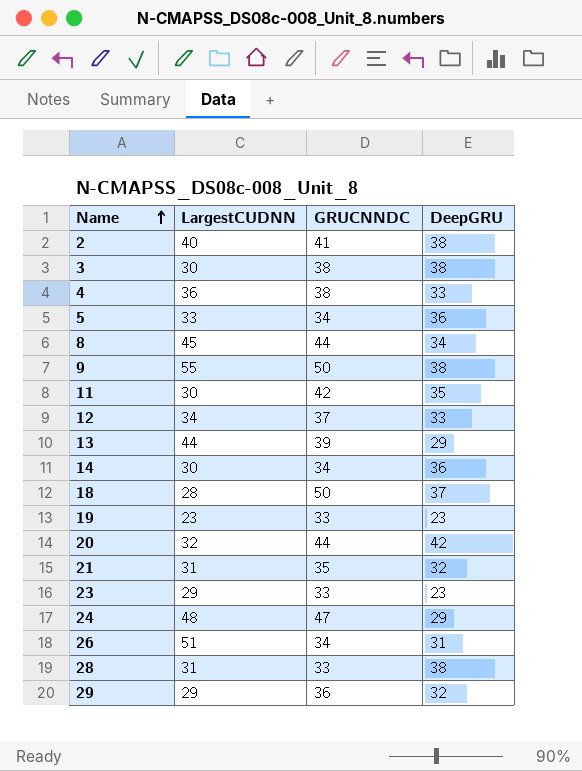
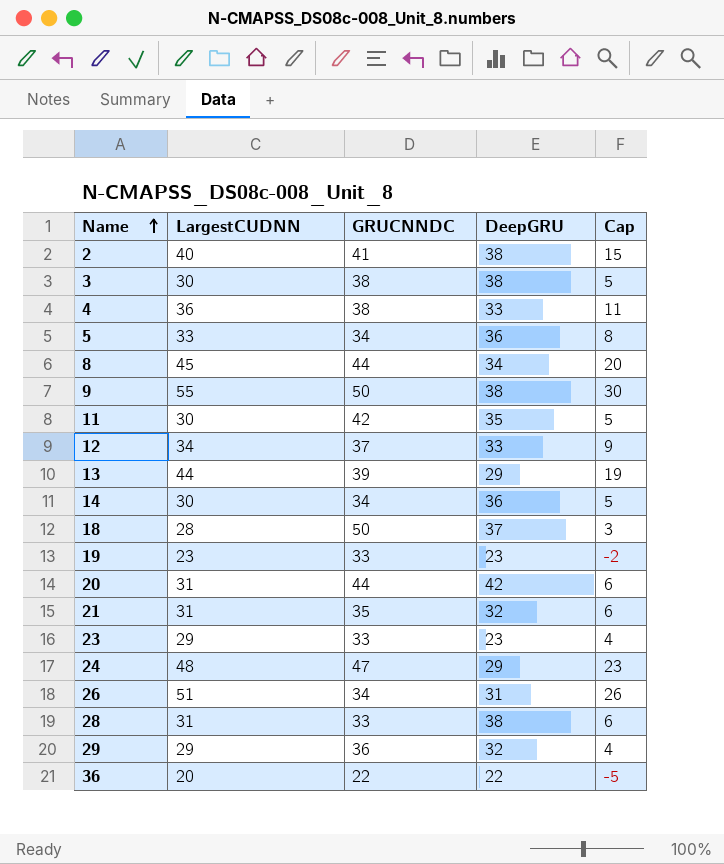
column Cap | formula: none -> [LargestCUDNN] - 25
20 | LargestCUDNN: 32 -> 31
row 36: none -> 20 | 22 | 22 | -5

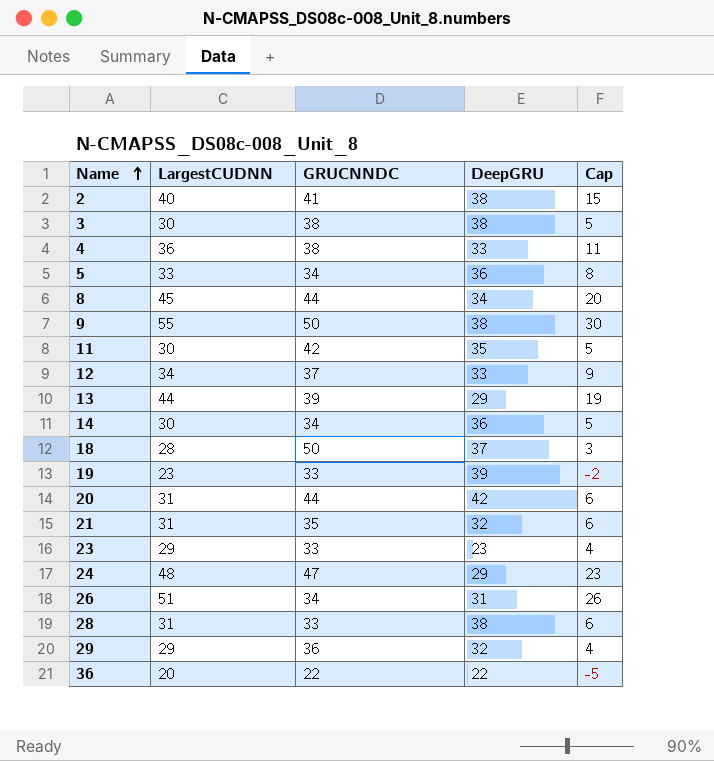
19 | DeepGRU: 23 -> 39

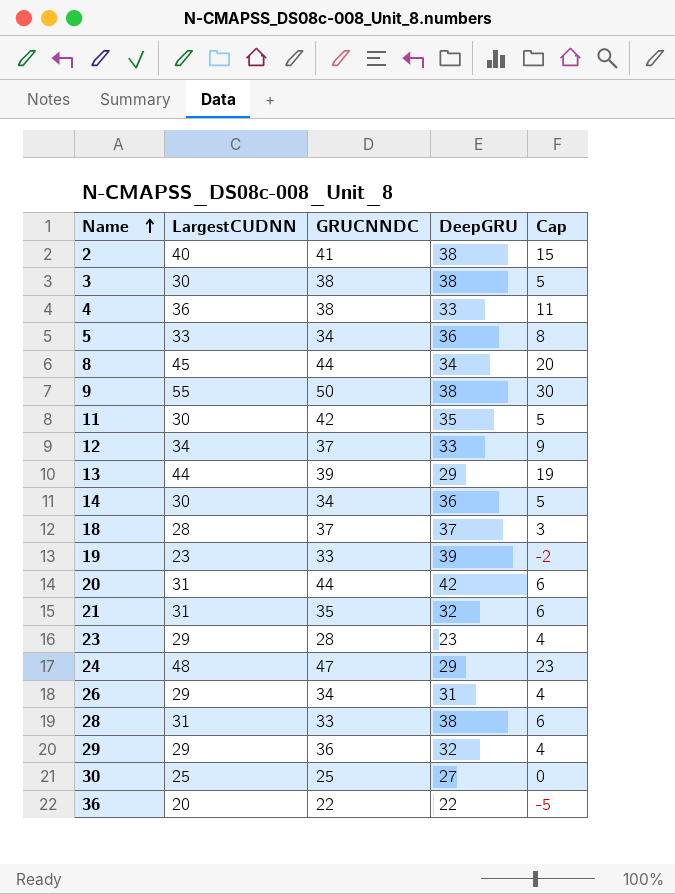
18 | GRUCNNDC: 50 -> 37
23 | GRUCNNDC: 33 -> 28
26 | LargestCUDNN: 51 -> 29
26 | Cap: 26 -> 4
row 30: none -> 25 | 25 | 27 | 0

